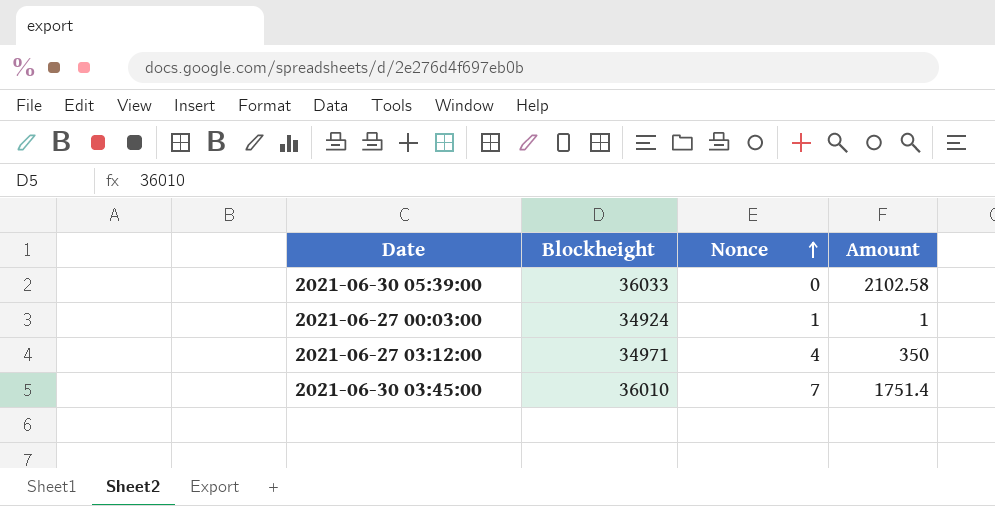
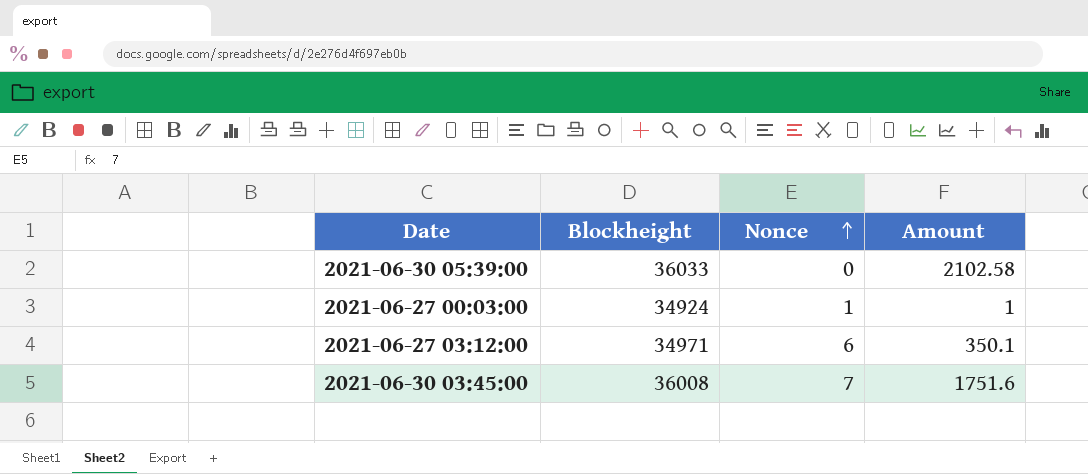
2021-06-27 03:12:00 | Nonce: 4 -> 6
2021-06-27 03:12:00 | Amount: 350 -> 350.1
2021-06-30 03:45:00 | Blockheight: 36010 -> 36008
2021-06-30 03:45:00 | Amount: 1751.4 -> 1751.6

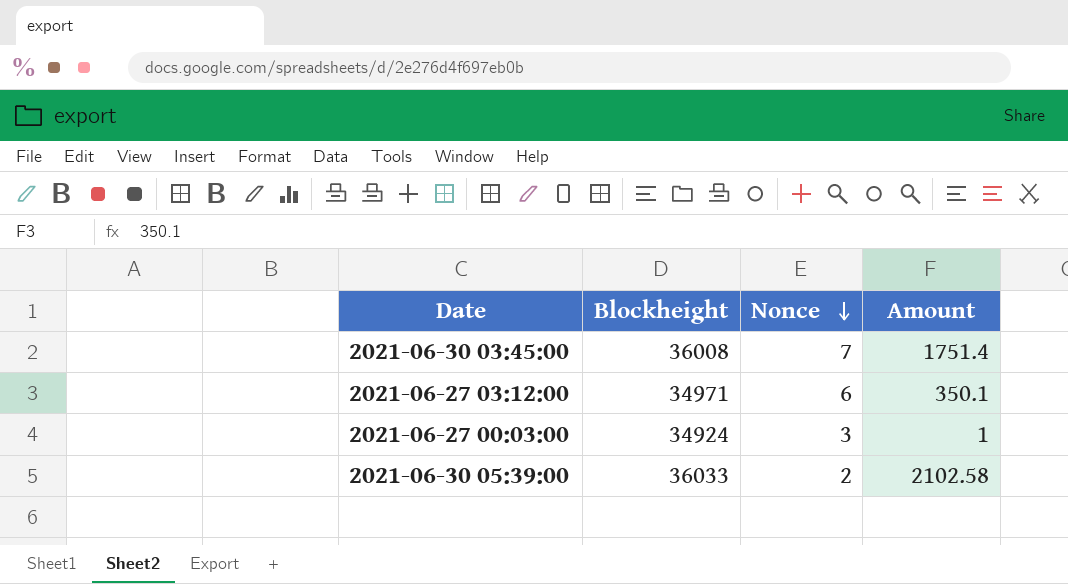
row order: Nonce ascending -> Nonce descending
2021-06-30 03:45:00 | Amount: 1751.6 -> 1751.4
2021-06-27 00:03:00 | Nonce: 1 -> 3
2021-06-30 05:39:00 | Nonce: 0 -> 2

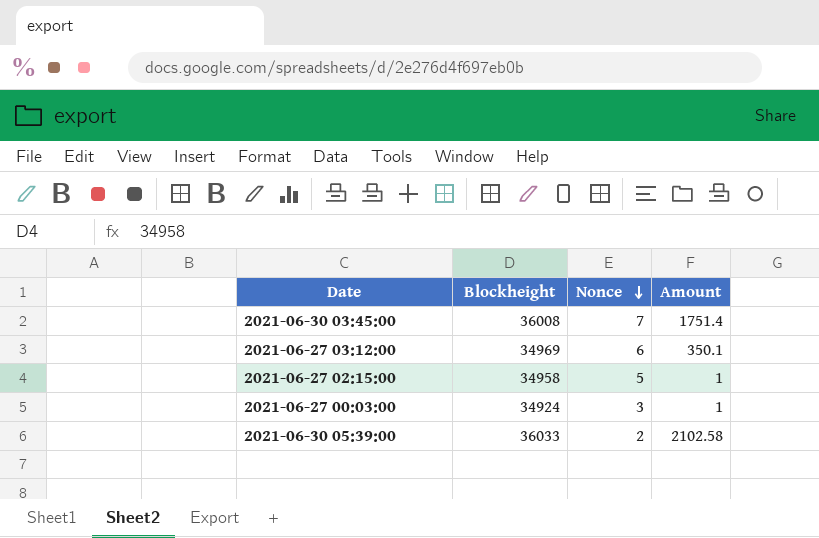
2021-06-27 03:12:00 | Blockheight: 34971 -> 34969
row 2021-06-27 02:15:00: none -> 34958 | 5 | 1

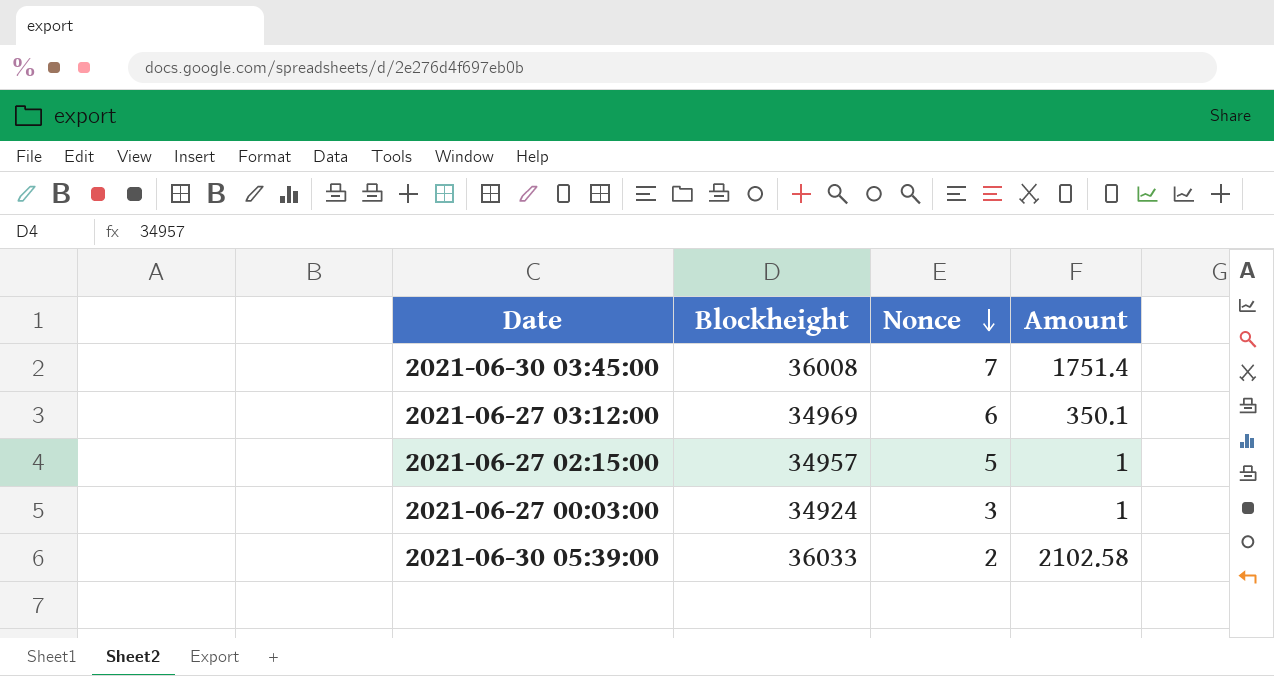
2021-06-27 02:15:00 | Blockheight: 34958 -> 34957

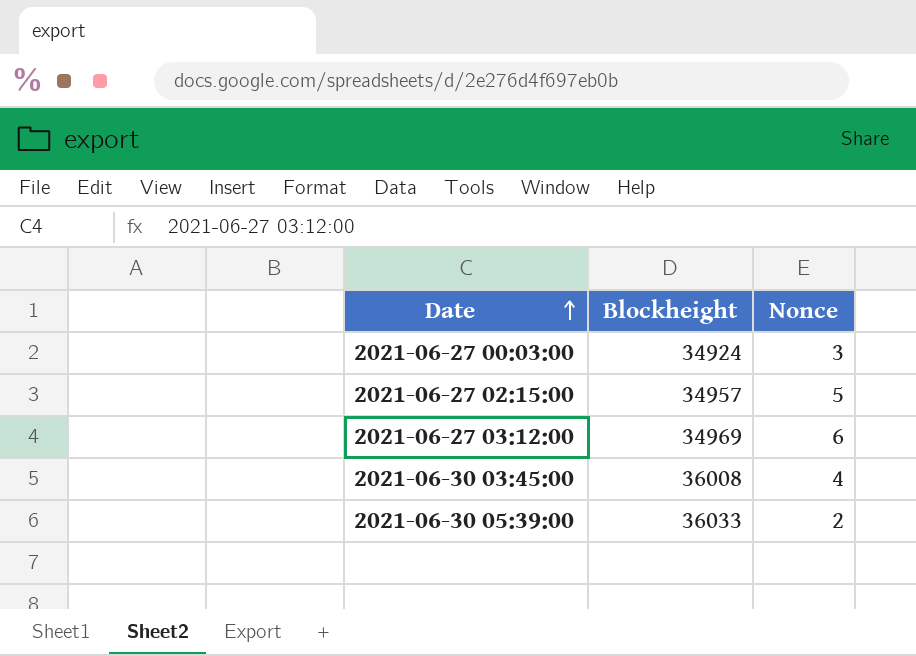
row order: Nonce descending -> Date ascending
column Amount | position: 4 -> none
2021-06-30 03:45:00 | Nonce: 7 -> 4

